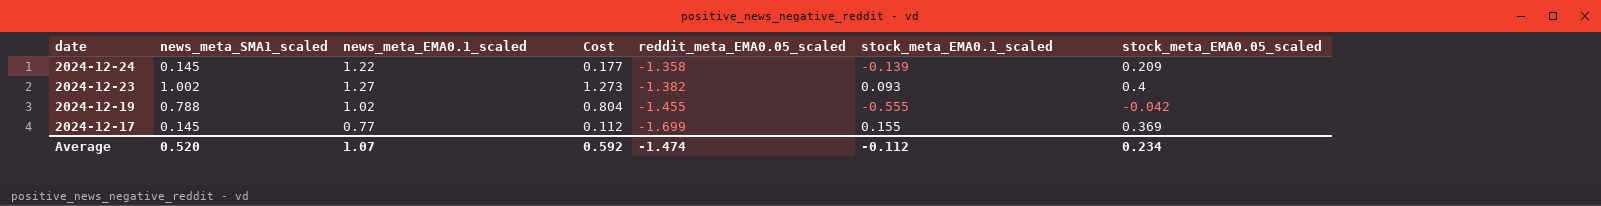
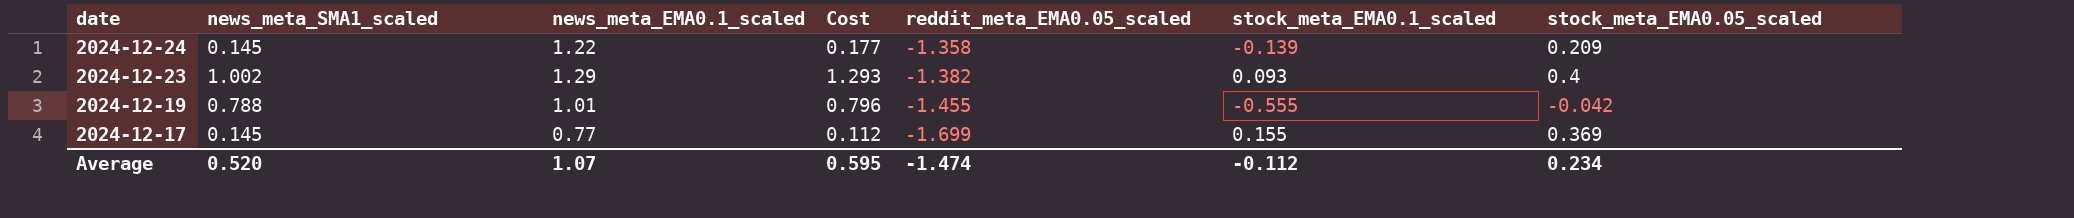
2024-12-23 | news_meta_EMA0.1_scaled: 1.27 -> 1.29
2024-12-23 | Cost: 1.273 -> 1.293
2024-12-19 | news_meta_EMA0.1_scaled: 1.02 -> 1.01
2024-12-19 | Cost: 0.804 -> 0.796
Average | Cost: 0.592 -> 0.595

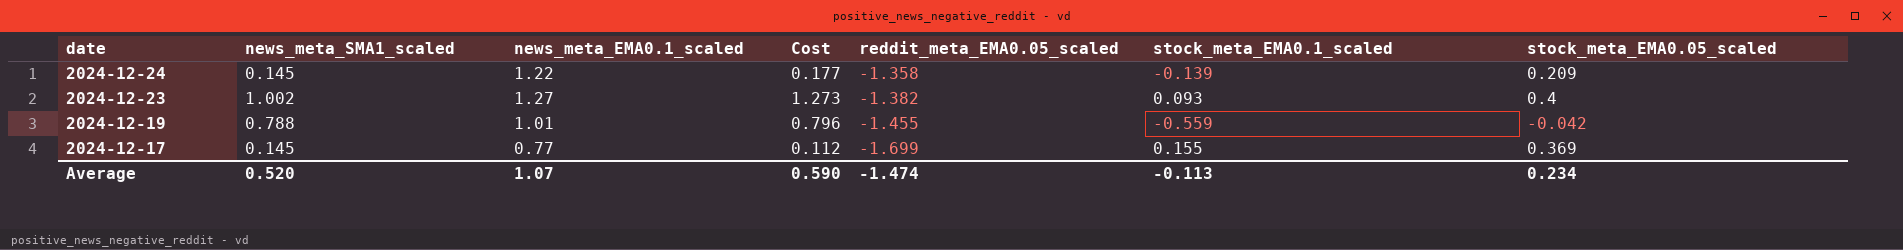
2024-12-23 | news_meta_EMA0.1_scaled: 1.29 -> 1.27
2024-12-23 | Cost: 1.293 -> 1.273
2024-12-19 | stock_meta_EMA0.1_scaled: -0.555 -> -0.559
Average | Cost: 0.595 -> 0.590
Average | stock_meta_EMA0.1_scaled: -0.112 -> -0.113

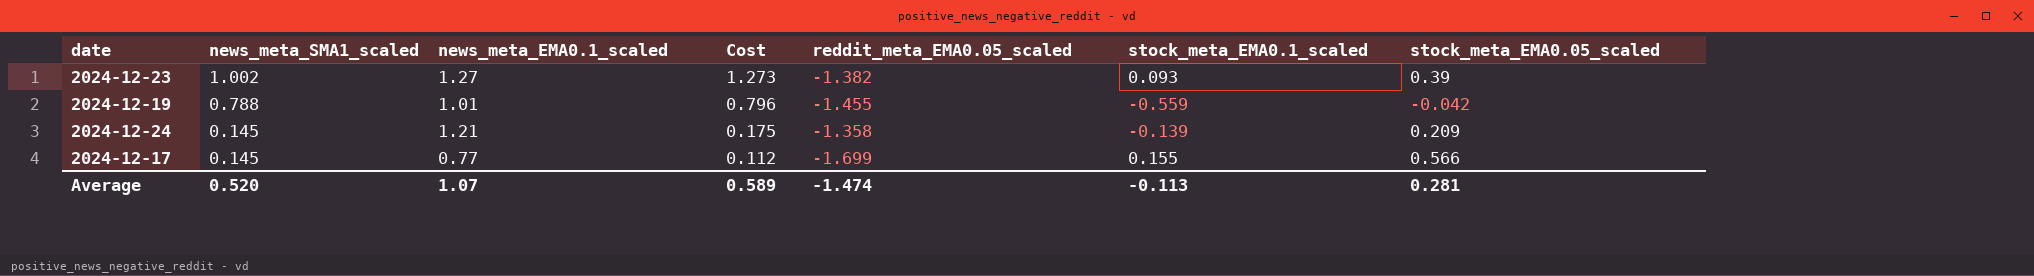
row order: date descending -> news_meta_SMA1_scaled descending
2024-12-23 | stock_meta_EMA0.05_scaled: 0.4 -> 0.39
2024-12-24 | news_meta_EMA0.1_scaled: 1.22 -> 1.21
2024-12-24 | Cost: 0.177 -> 0.175
2024-12-17 | stock_meta_EMA0.05_scaled: 0.369 -> 0.566
Average | Cost: 0.590 -> 0.589
Average | stock_meta_EMA0.05_scaled: 0.234 -> 0.281

